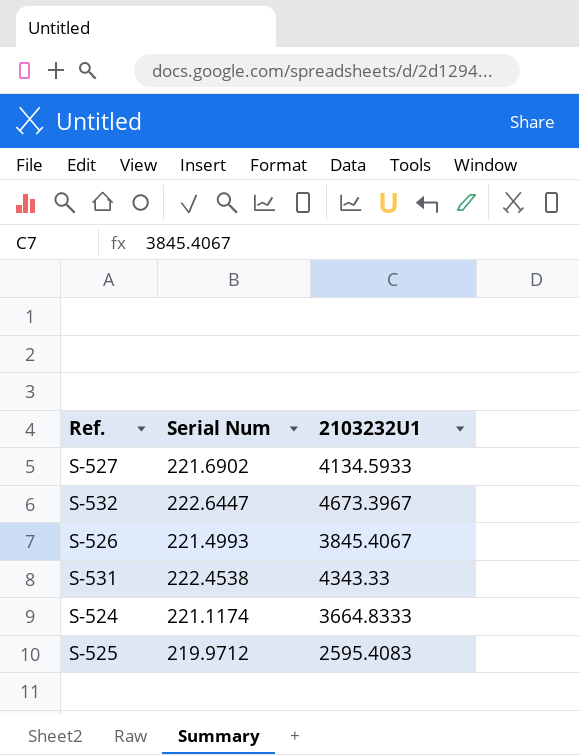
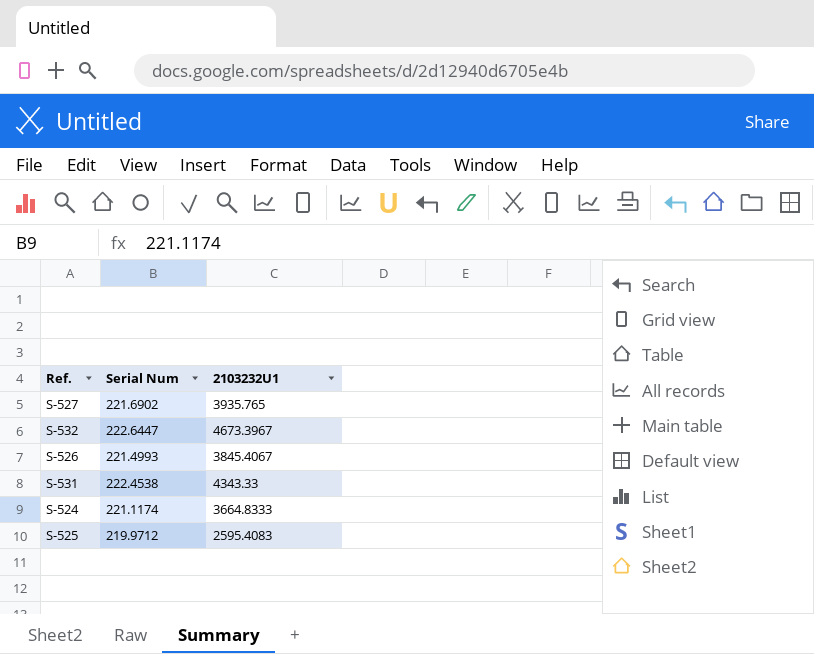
S-527 | 2103232U1: 4134.5933 -> 3935.765

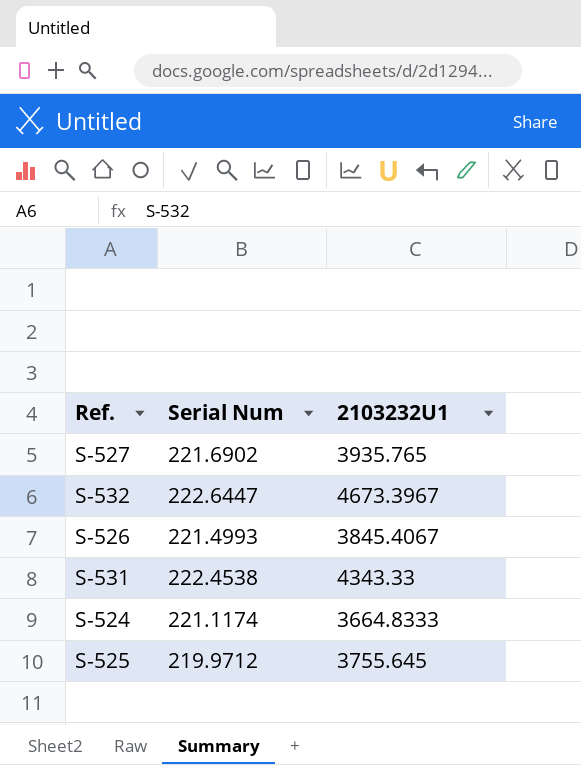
S-525 | 2103232U1: 2595.4083 -> 3755.645

